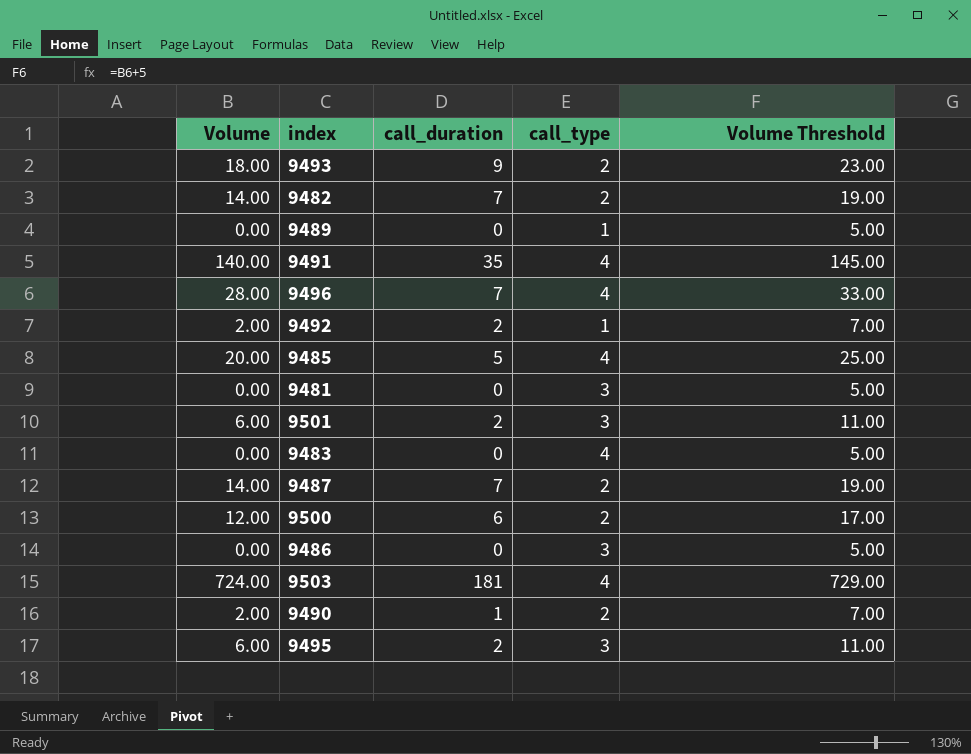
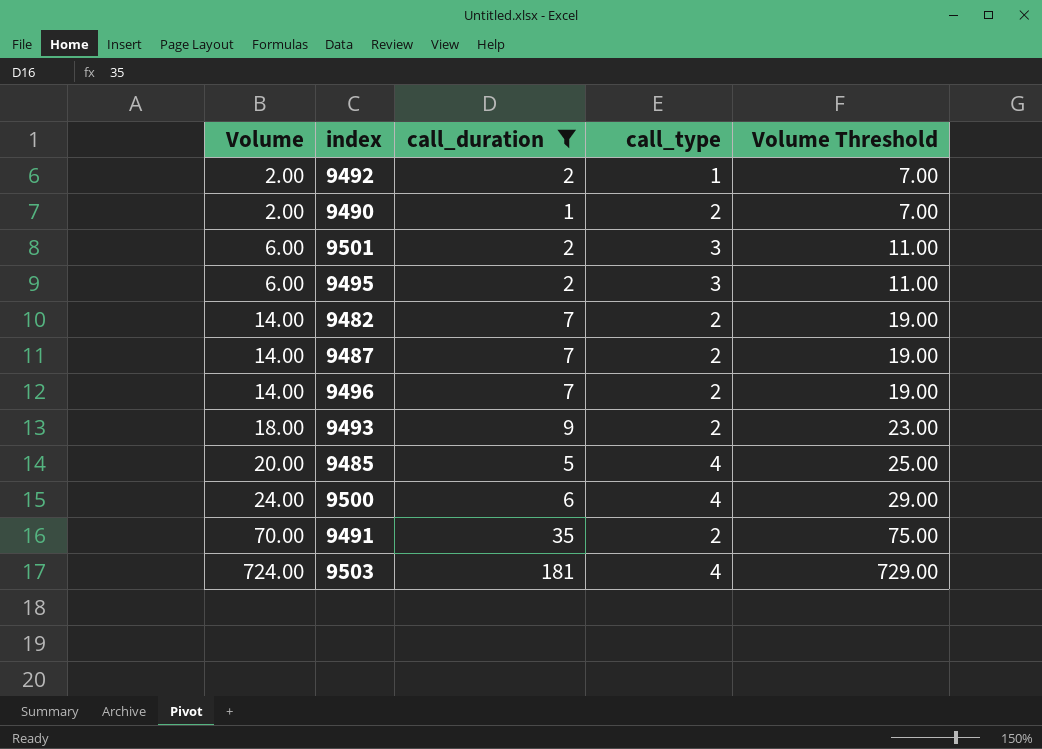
filter: none -> call_duration != 0
row order: none -> Volume ascending
9496 | Volume: 28.00 -> 14.00
9496 | call_type: 4 -> 2
9496 | Volume Threshold: 33.00 -> 19.00
9500 | Volume: 12.00 -> 24.00
9500 | call_type: 2 -> 4
9500 | Volume Threshold: 17.00 -> 29.00
9491 | Volume: 140.00 -> 70.00
9491 | call_type: 4 -> 2
9491 | Volume Threshold: 145.00 -> 75.00

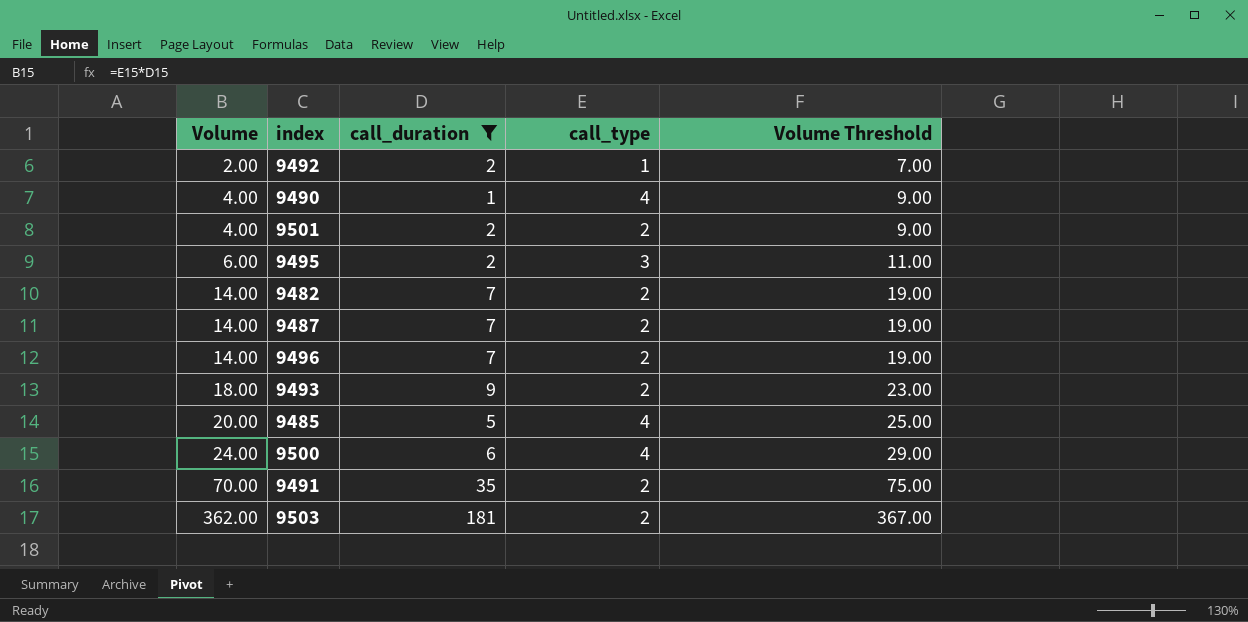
9490 | Volume: 2.00 -> 4.00
9490 | call_type: 2 -> 4
9490 | Volume Threshold: 7.00 -> 9.00
9501 | Volume: 6.00 -> 4.00
9501 | call_type: 3 -> 2
9501 | Volume Threshold: 11.00 -> 9.00
9503 | Volume: 724.00 -> 362.00
9503 | call_type: 4 -> 2
9503 | Volume Threshold: 729.00 -> 367.00

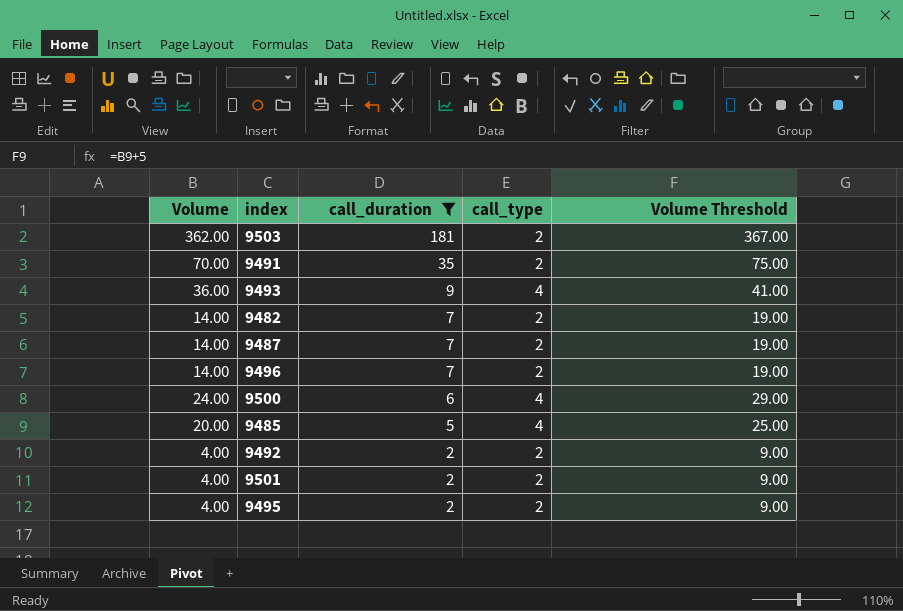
row order: Volume ascending -> call_duration descending
row 9490: 4.00 | 1 | 4 | 9.00 -> none
9493 | Volume: 18.00 -> 36.00
9493 | call_type: 2 -> 4
9493 | Volume Threshold: 23.00 -> 41.00
9492 | Volume: 2.00 -> 4.00
9492 | call_type: 1 -> 2
9492 | Volume Threshold: 7.00 -> 9.00
9495 | Volume: 6.00 -> 4.00
9495 | call_type: 3 -> 2
9495 | Volume Threshold: 11.00 -> 9.00

